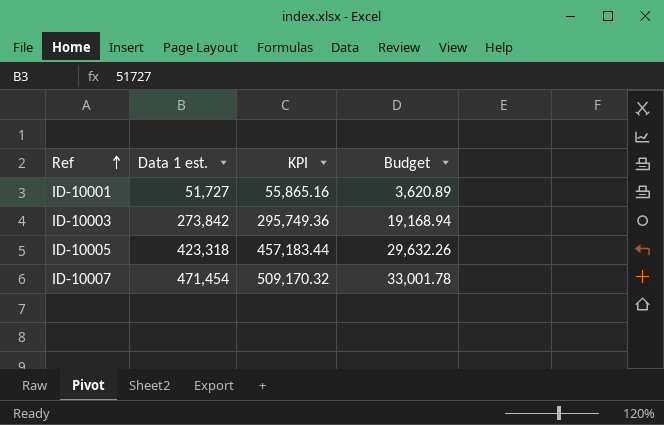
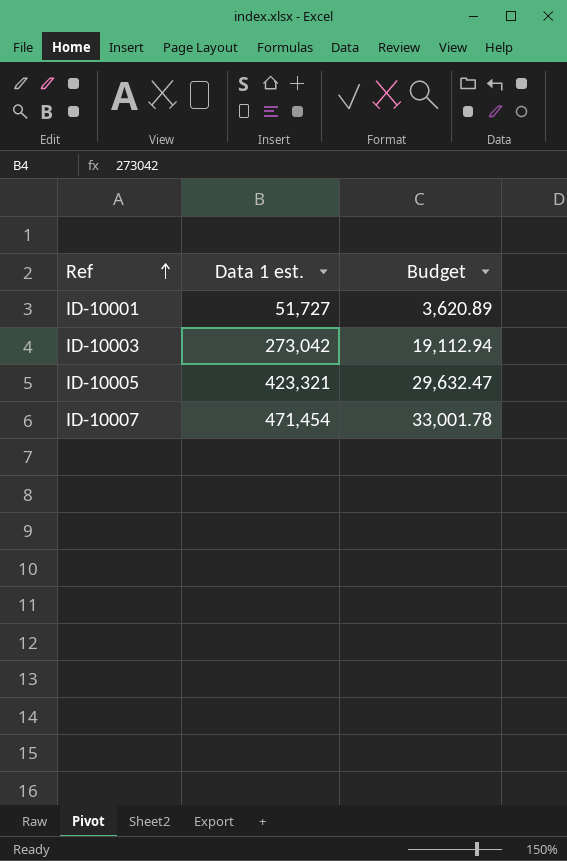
column KPI | formula: [Data 1 est.] * 1.08 -> none
ID-10003 | Data 1 est.: 273,842 -> 273,042
ID-10003 | Budget: 19,168.94 -> 19,112.94
ID-10005 | Data 1 est.: 423,318 -> 423,321
ID-10005 | Budget: 29,632.26 -> 29,632.47

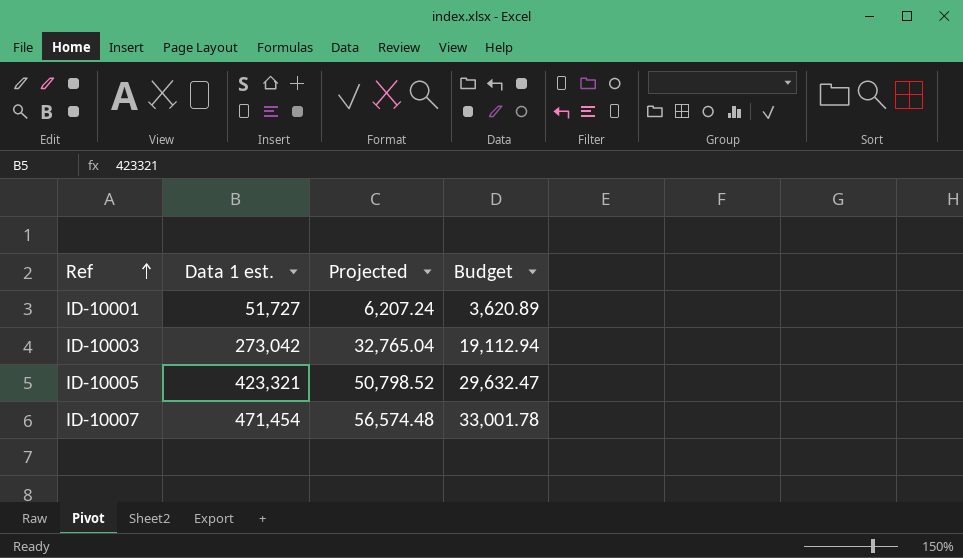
column Projected | formula: none -> [Data 1 est.] * 0.12

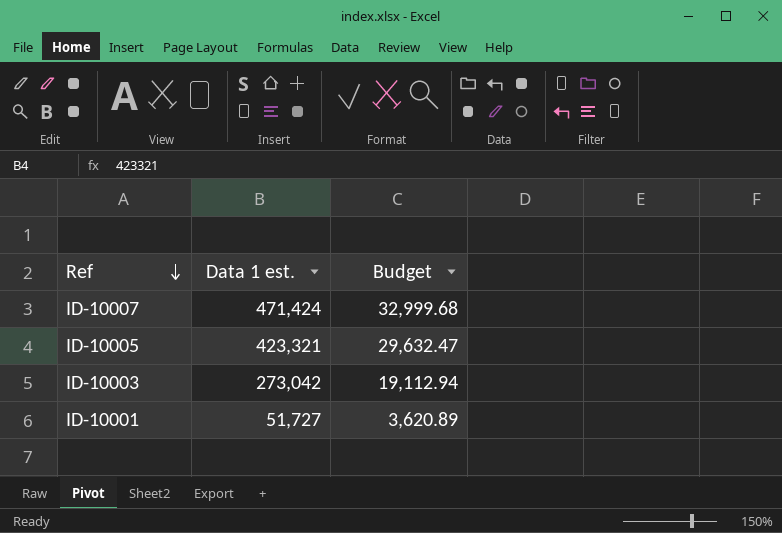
row order: Ref ascending -> Ref descending
column Projected | formula: [Data 1 est.] * 0.12 -> none
ID-10007 | Data 1 est.: 471,454 -> 471,424
ID-10007 | Budget: 33,001.78 -> 32,999.68

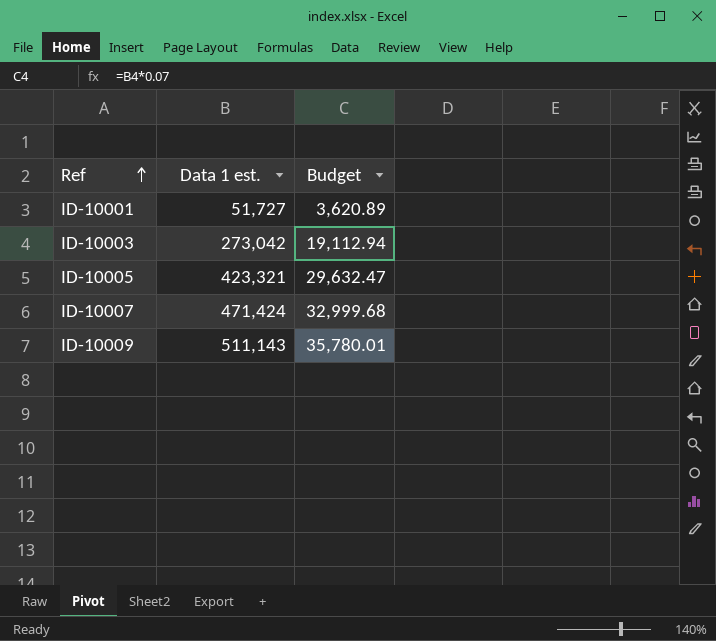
row order: Ref descending -> Ref ascending
row ID-10009: none -> 511,143 | 35,780.01

